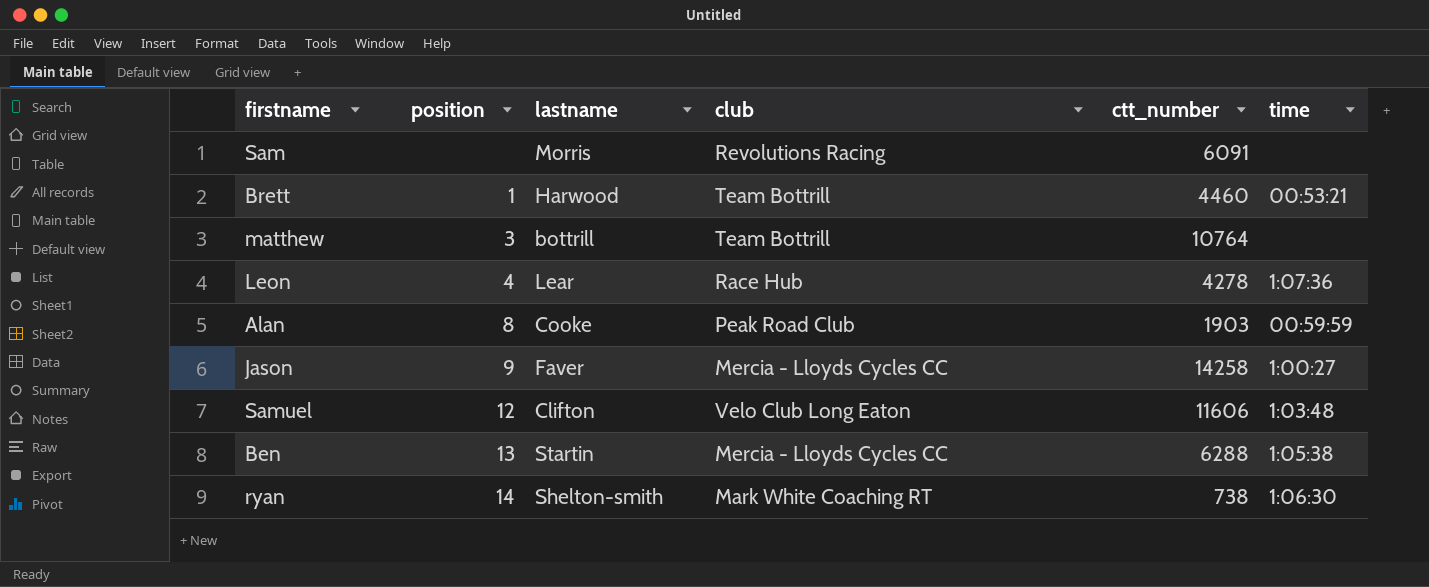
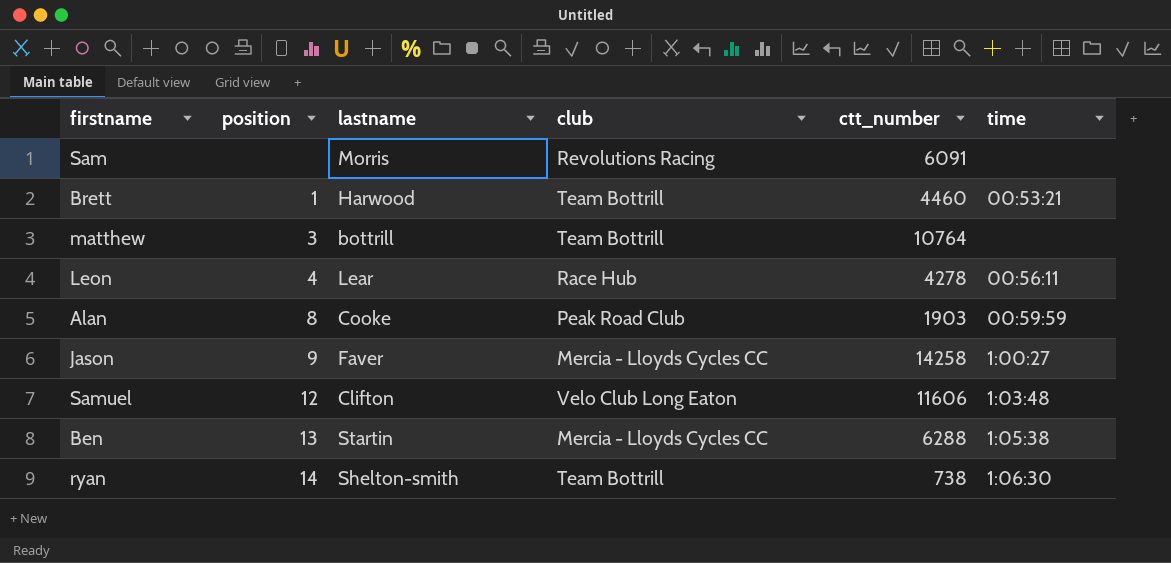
Leon | time: 1:07:36 -> 00:56:11
ryan | club: Mark White Coaching RT -> Team Bottrill

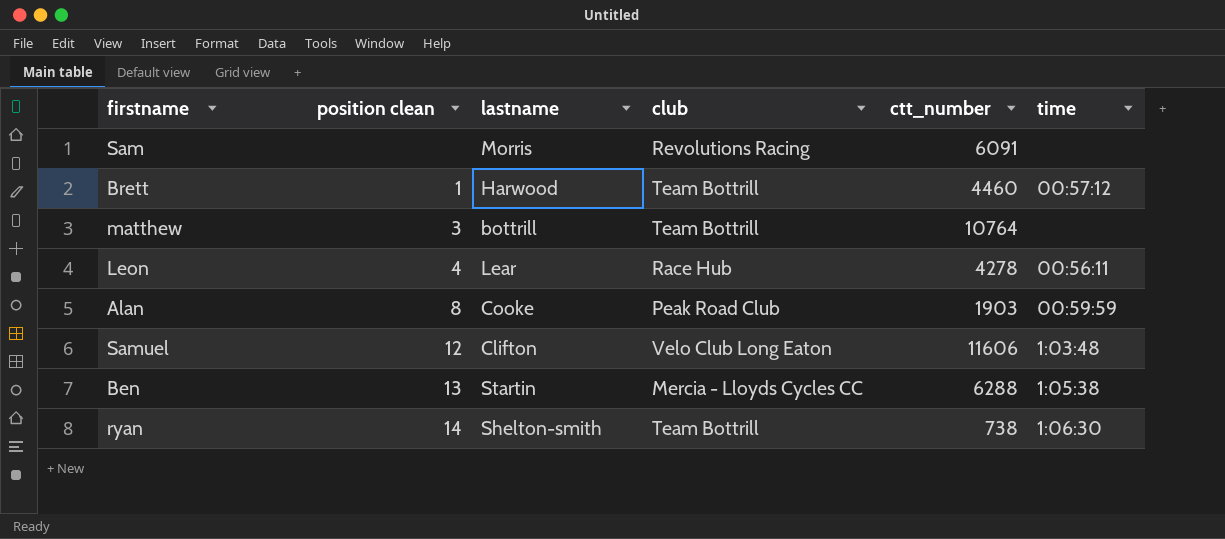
column name: position -> position clean
row Jason: 9 | Faver | Mercia - Lloyds Cycles CC | 14258 | 1:00:27 -> none
Brett | time: 00:53:21 -> 00:57:12

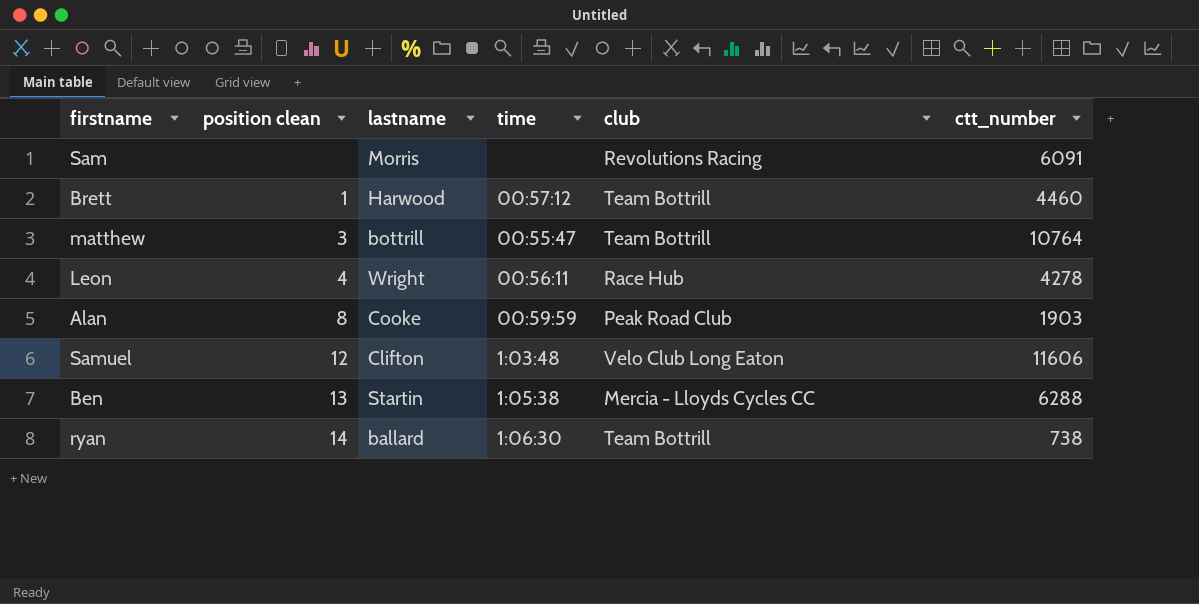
column time | position: 6 -> 4
matthew | time: none -> 00:55:47
Leon | lastname: Lear -> Wright
ryan | lastname: Shelton-smith -> ballard

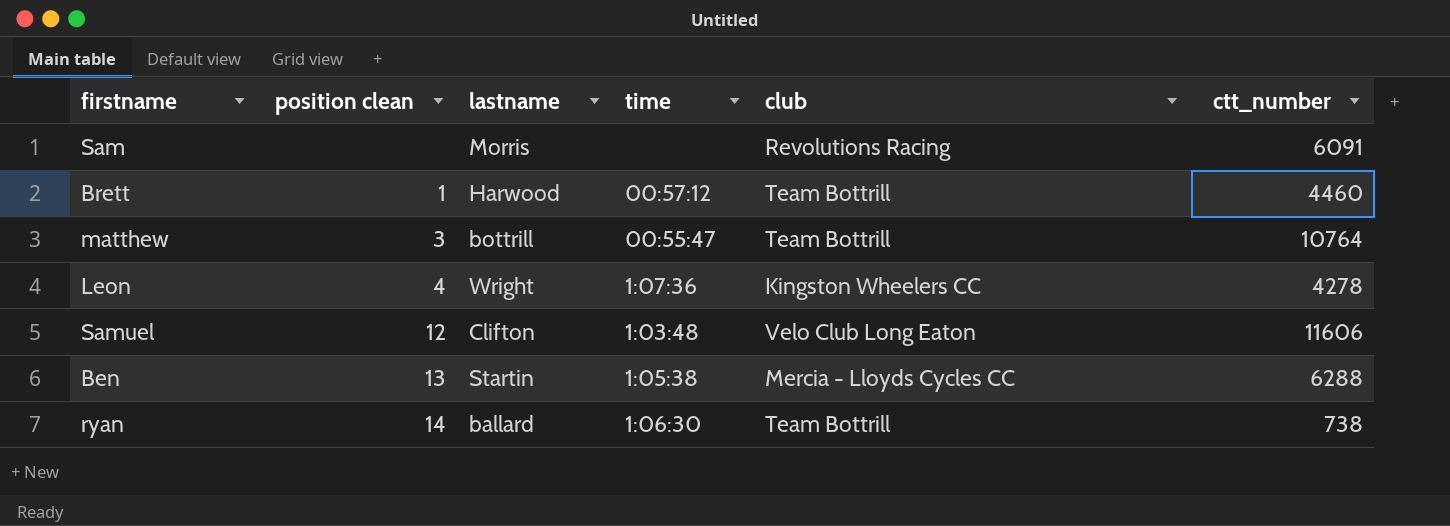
row Alan: 8 | Cooke | 00:59:59 | Peak Road Club | 1903 -> none
Leon | time: 00:56:11 -> 1:07:36
Leon | club: Race Hub -> Kingston Wheelers CC

